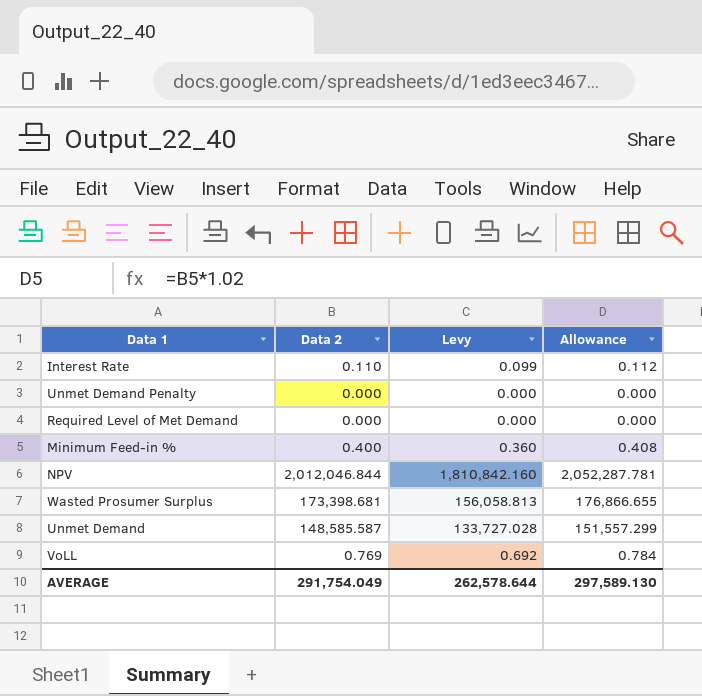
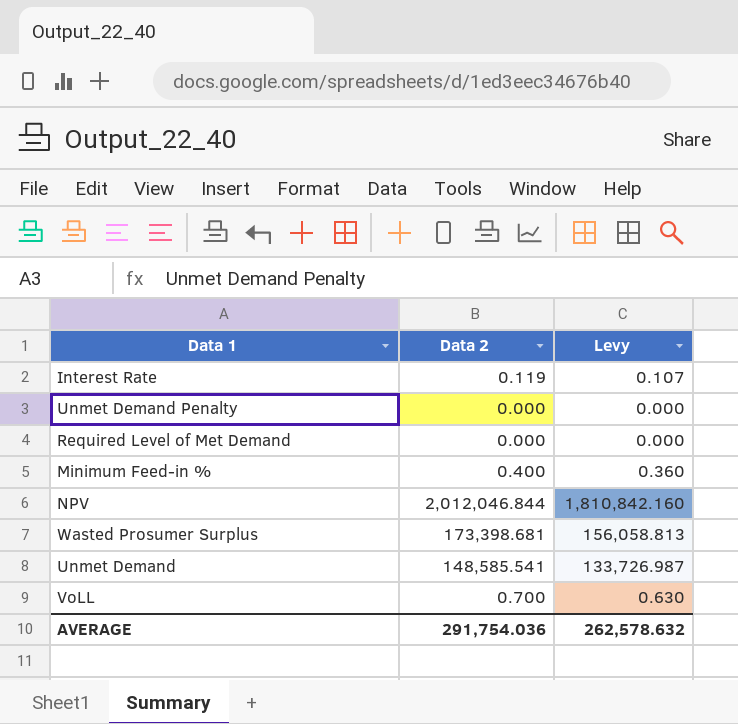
column Allowance | formula: [Data 2] * 1.02 -> none
Interest Rate | Data 2: 0.110 -> 0.119
Interest Rate | Levy: 0.099 -> 0.107
Unmet Demand | Data 2: 148,585.587 -> 148,585.541
Unmet Demand | Levy: 133,727.028 -> 133,726.987
VoLL | Data 2: 0.769 -> 0.700
VoLL | Levy: 0.692 -> 0.630
AVERAGE | Data 2: 291,754.049 -> 291,754.036
AVERAGE | Levy: 262,578.644 -> 262,578.632

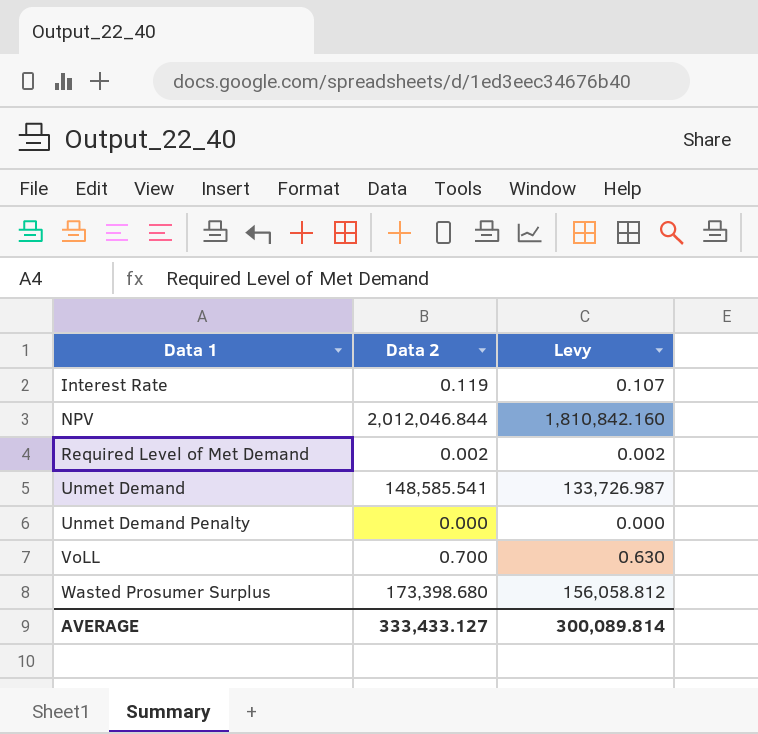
row order: none -> Data 1 ascending
row Minimum Feed-in %: 0.400 | 0.360 -> none
Required Level of Met Demand | Data 2: 0.000 -> 0.002
Required Level of Met Demand | Levy: 0.000 -> 0.002
Wasted Prosumer Surplus | Data 2: 173,398.681 -> 173,398.680
Wasted Prosumer Surplus | Levy: 156,058.813 -> 156,058.812
AVERAGE | Data 2: 291,754.036 -> 333,433.127
AVERAGE | Levy: 262,578.632 -> 300,089.814

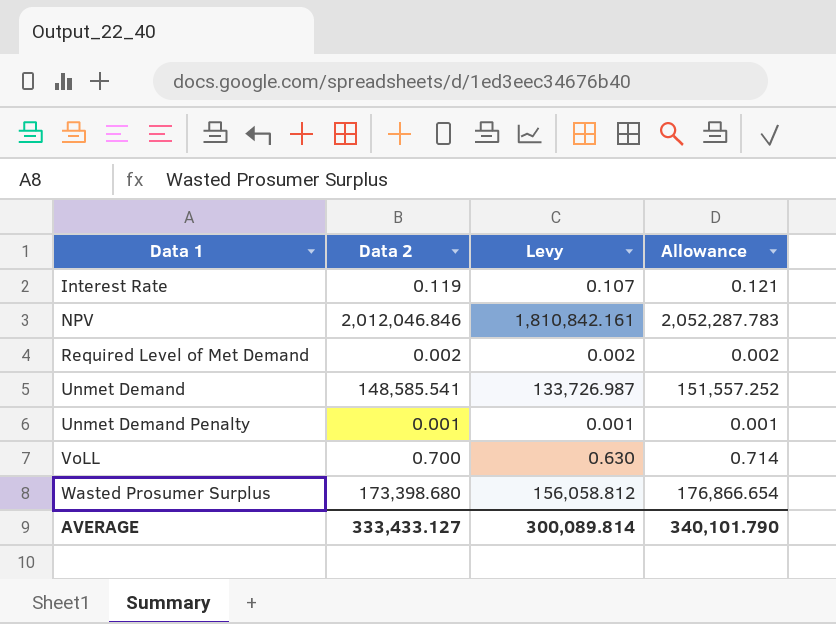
column Allowance | formula: none -> [Data 2] * 1.02
NPV | Data 2: 2,012,046.844 -> 2,012,046.846
NPV | Levy: 1,810,842.160 -> 1,810,842.161
Unmet Demand Penalty | Data 2: 0.000 -> 0.001
Unmet Demand Penalty | Levy: 0.000 -> 0.001

